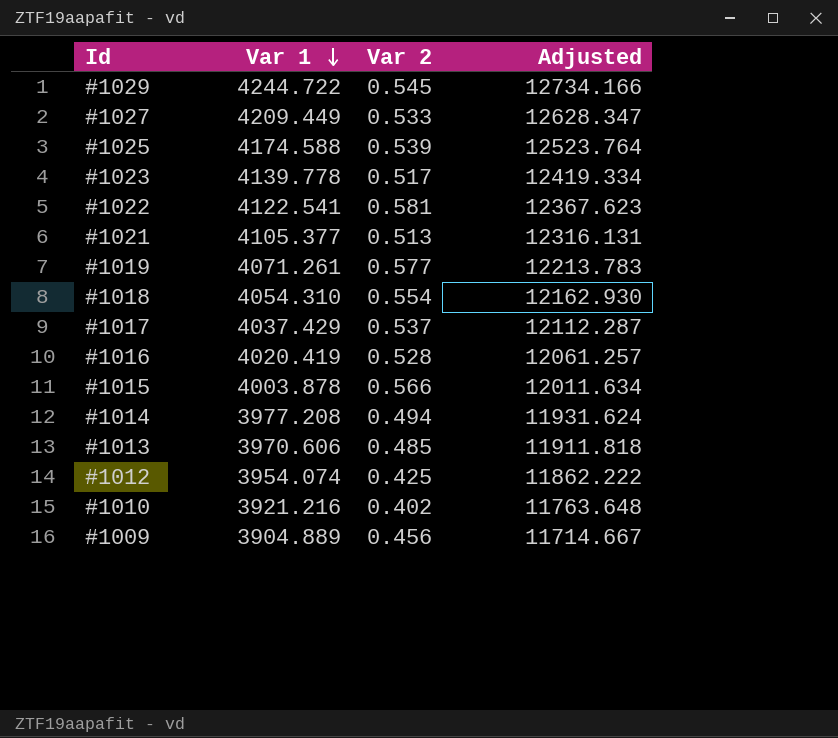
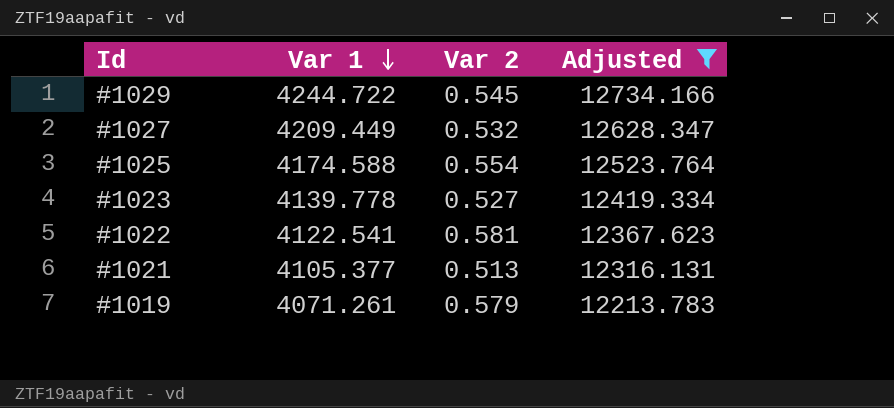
filter: none -> Adjusted >= 12213.783
#1027 | Var 2: 0.533 -> 0.532
#1025 | Var 2: 0.539 -> 0.554
#1023 | Var 2: 0.517 -> 0.527
#1019 | Var 2: 0.577 -> 0.579

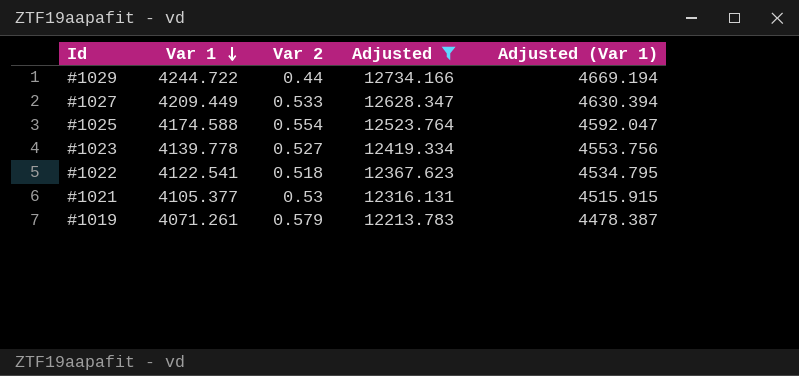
column Adjusted (Var 1) | formula: none -> [Var 1] * 1.1
#1029 | Var 2: 0.545 -> 0.44
#1027 | Var 2: 0.532 -> 0.533
#1022 | Var 2: 0.581 -> 0.518
#1021 | Var 2: 0.513 -> 0.53

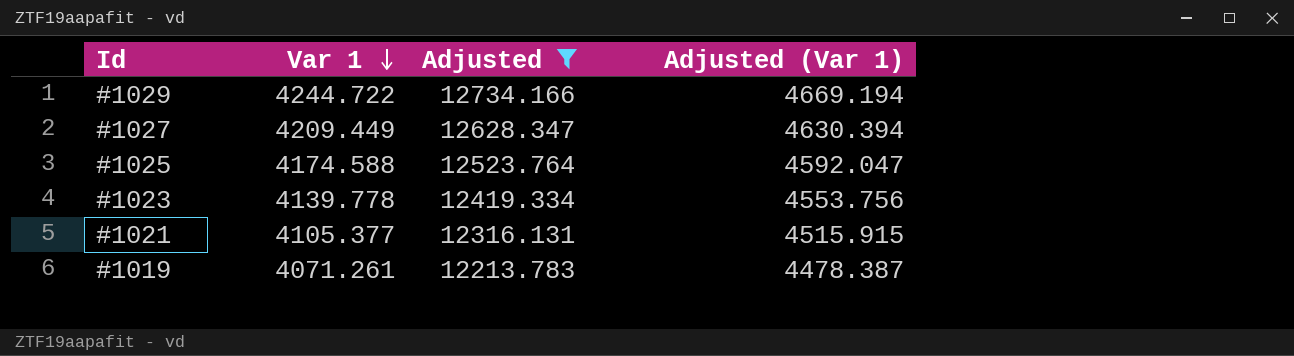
column Var 2 | position: 3 -> none
row #1022: 4122.541 | 0.518 | 12367.623 | 4534.795 -> none

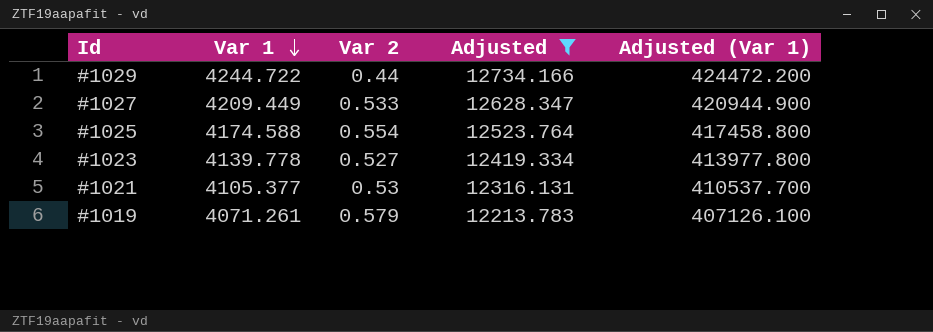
column Var 2 | position: none -> 3
column Adjusted (Var 1) | formula: [Var 1] * 1.1 -> [Var 1] * 100

